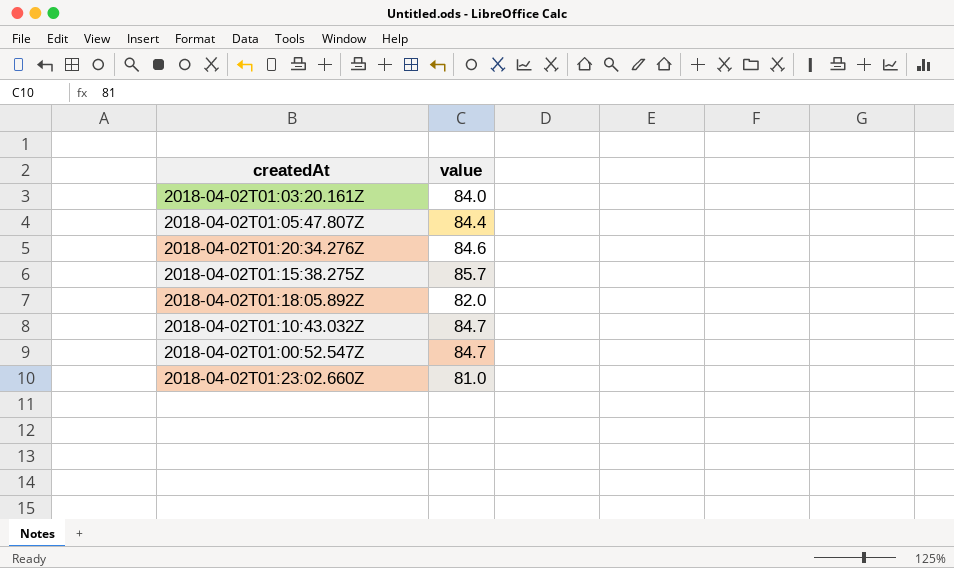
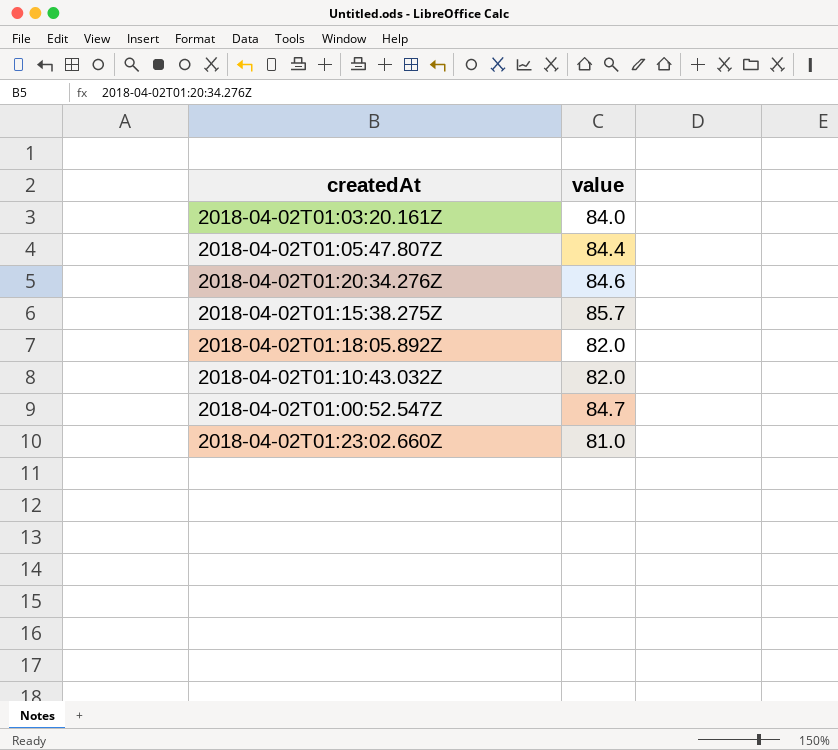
2018-04-02T01:10:43.032Z | value: 84.7 -> 82.0

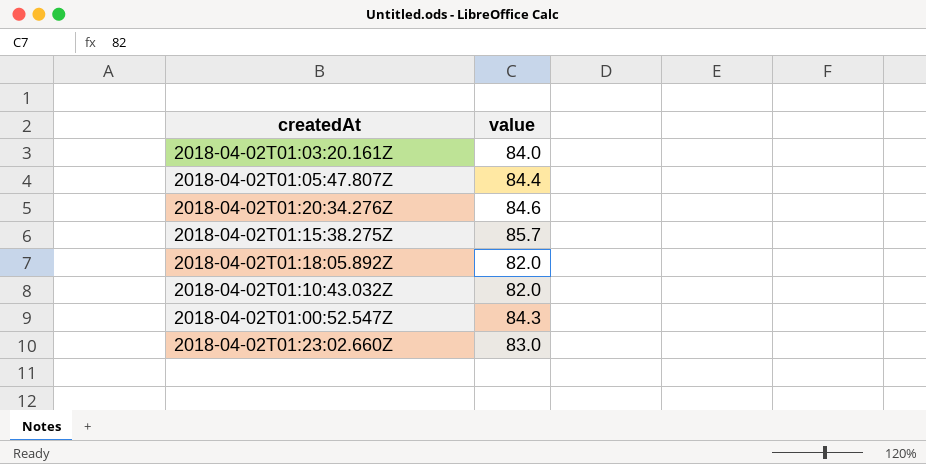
2018-04-02T01:00:52.547Z | value: 84.7 -> 84.3
2018-04-02T01:23:02.660Z | value: 81.0 -> 83.0

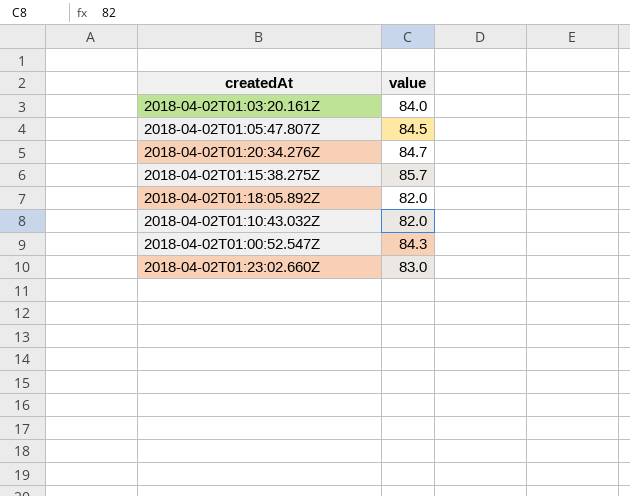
2018-04-02T01:05:47.807Z | value: 84.4 -> 84.5
2018-04-02T01:20:34.276Z | value: 84.6 -> 84.7

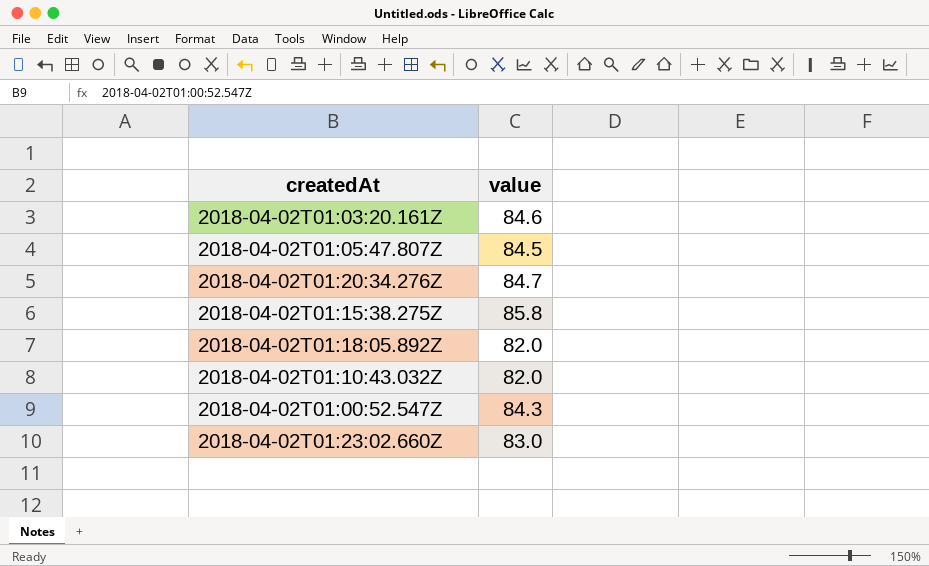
2018-04-02T01:03:20.161Z | value: 84.0 -> 84.6
2018-04-02T01:15:38.275Z | value: 85.7 -> 85.8

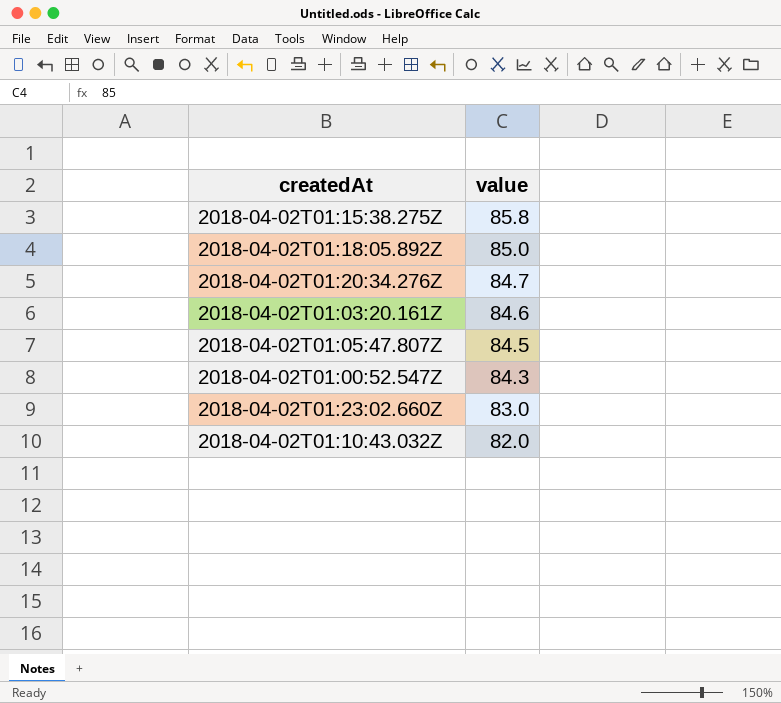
row order: none -> value descending
2018-04-02T01:18:05.892Z | value: 82.0 -> 85.0

